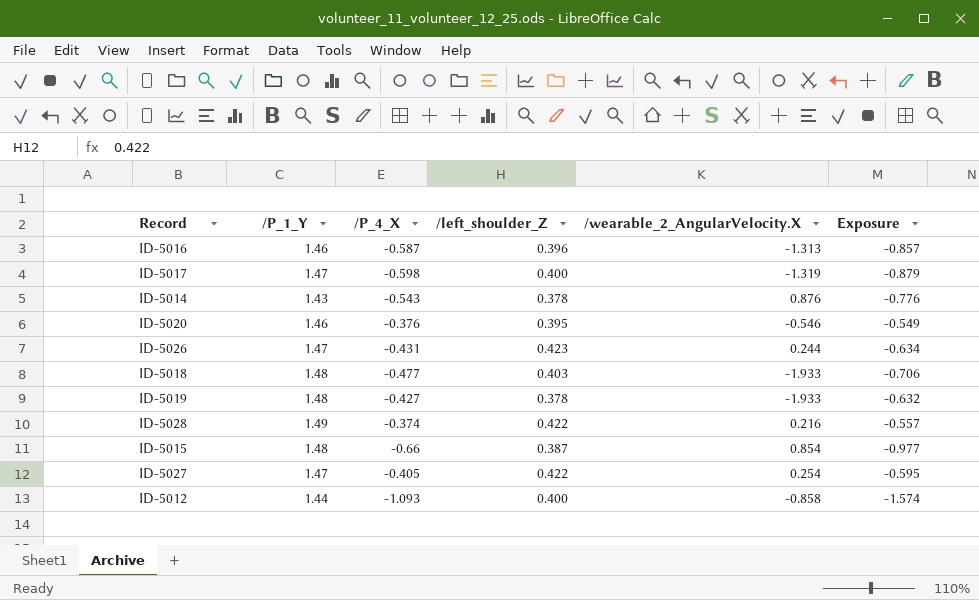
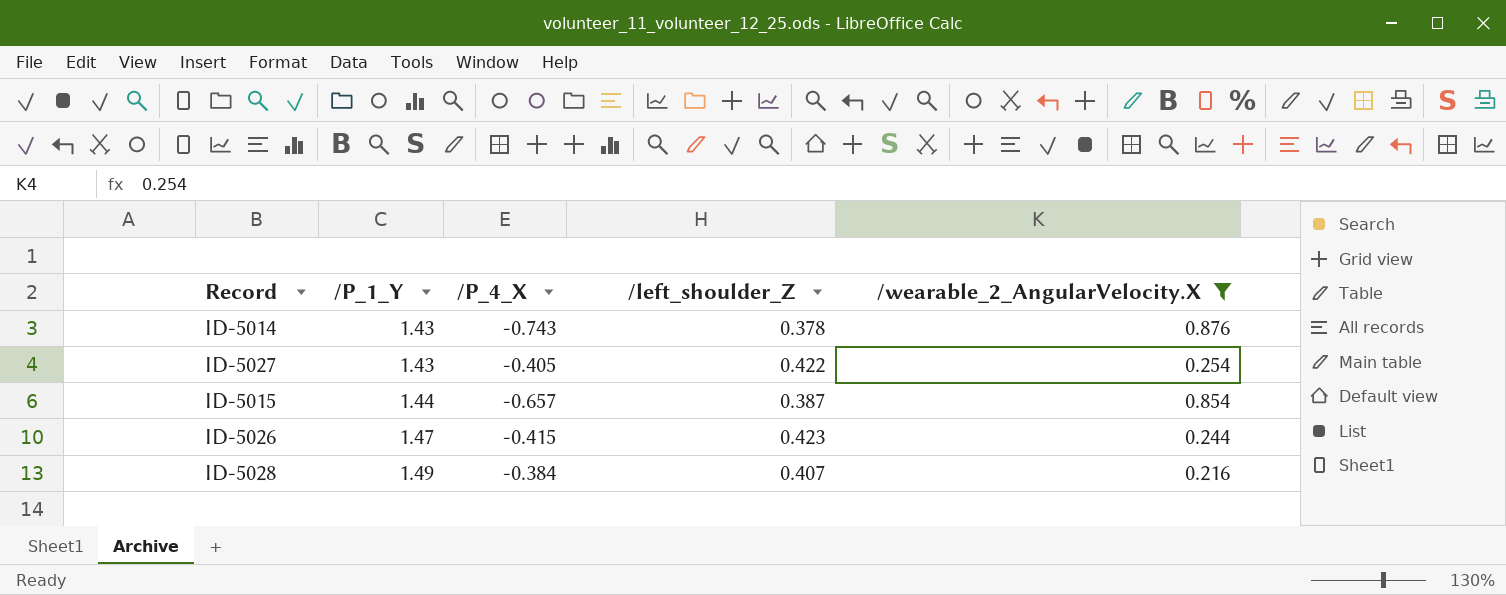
filter: none -> /wearable_2_AngularVelocity.X >= 0.216
row order: none -> /P_1_Y ascending
column Exposure | formula: [/P_1_Y] * [/P_4_X] -> none
ID-5014 | /P_4_X: -0.543 -> -0.743
ID-5027 | /P_1_Y: 1.47 -> 1.43
ID-5015 | /P_1_Y: 1.48 -> 1.44
ID-5015 | /P_4_X: -0.66 -> -0.657
ID-5026 | /P_4_X: -0.431 -> -0.415
ID-5028 | /P_4_X: -0.374 -> -0.384
ID-5028 | /left_shoulder_Z: 0.422 -> 0.407

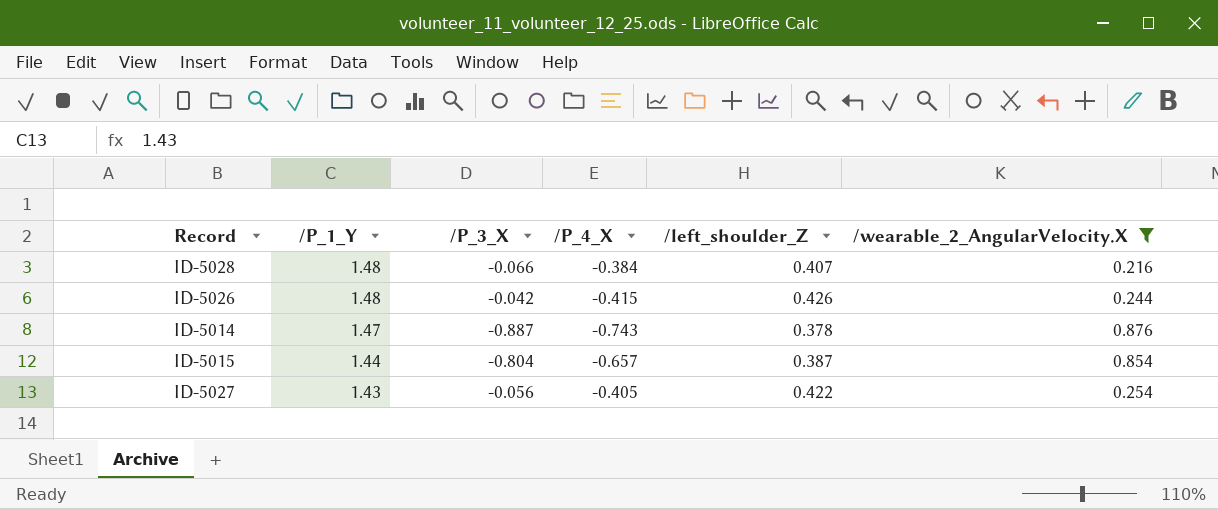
row order: /P_1_Y ascending -> /P_1_Y descending
column /P_3_X | position: none -> 3
ID-5028 | /P_1_Y: 1.49 -> 1.48
ID-5026 | /P_1_Y: 1.47 -> 1.48
ID-5026 | /left_shoulder_Z: 0.423 -> 0.426
ID-5014 | /P_1_Y: 1.43 -> 1.47

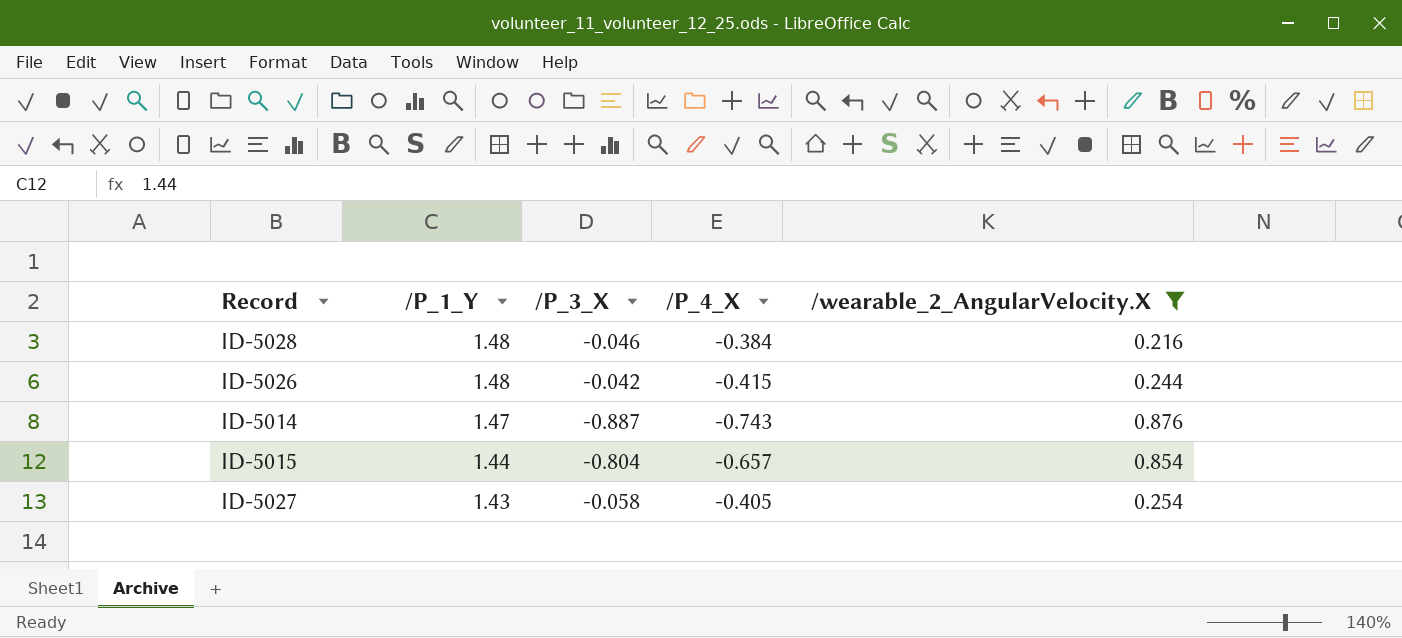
column /left_shoulder_Z | position: 5 -> none
ID-5028 | /P_3_X: -0.066 -> -0.046
ID-5027 | /P_3_X: -0.056 -> -0.058

